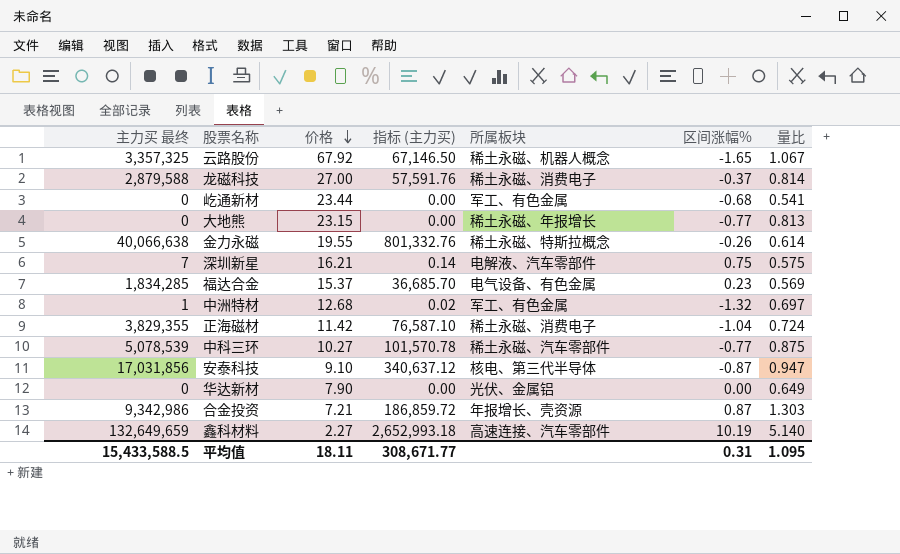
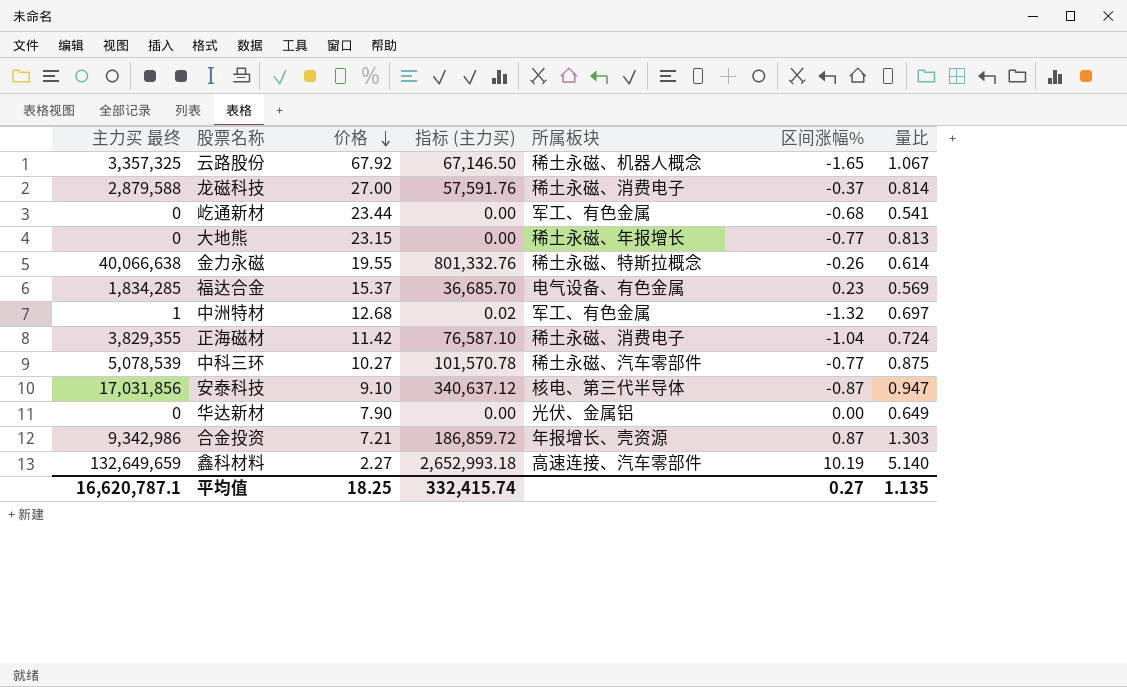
row 深圳新星: 7 | 16.21 | 0.14 | 电解液、汽车零部件 | 0.75 | 0.575 -> none
平均值 | 主力买 最终: 15,433,588.5 -> 16,620,787.1
平均值 | 价格: 18.11 -> 18.25
平均值 | 指标 (主力买): 308,671.77 -> 332,415.74
平均值 | 区间涨幅%: 0.31 -> 0.27
平均值 | 量比: 1.095 -> 1.135

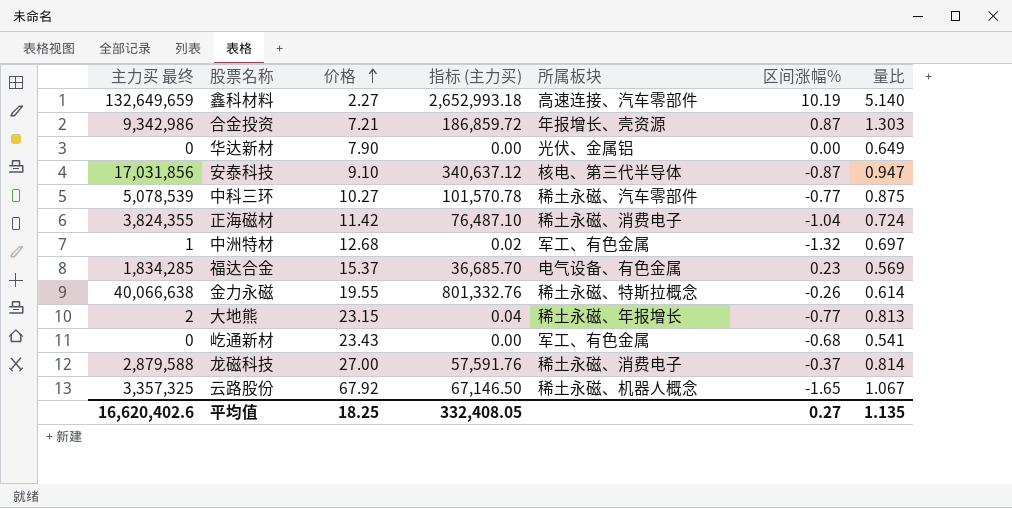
row order: 价格 descending -> 价格 ascending
正海磁材 | 主力买 最终: 3,829,355 -> 3,824,355
正海磁材 | 指标 (主力买): 76,587.10 -> 76,487.10
大地熊 | 主力买 最终: 0 -> 2
大地熊 | 指标 (主力买): 0.00 -> 0.04
屹通新材 | 价格: 23.44 -> 23.43
平均值 | 主力买 最终: 16,620,787.1 -> 16,620,402.6
平均值 | 指标 (主力买): 332,415.74 -> 332,408.05

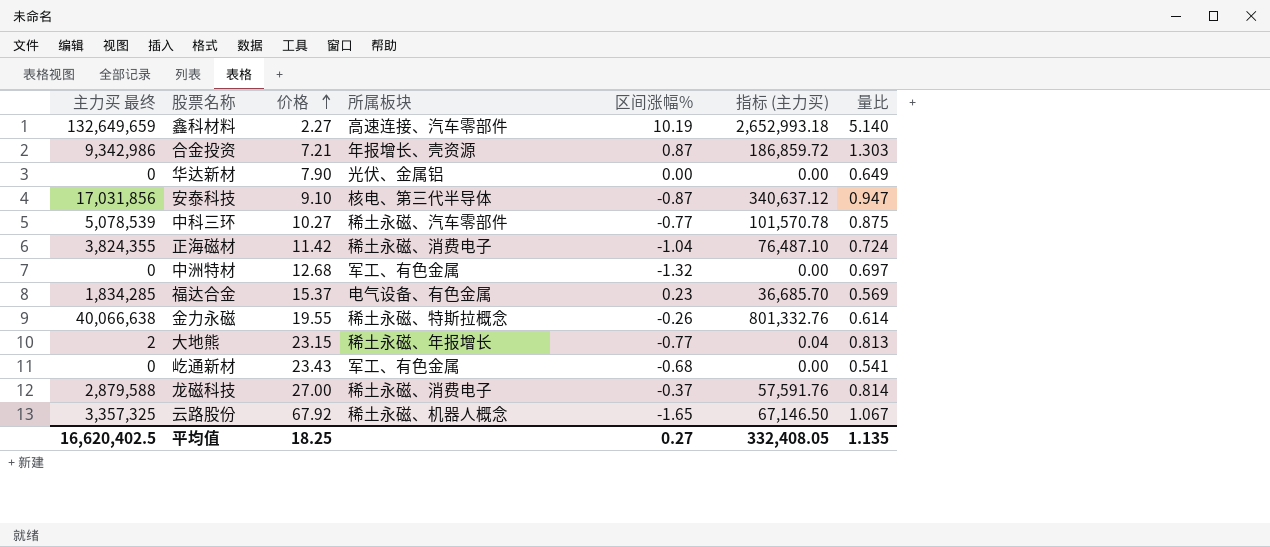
column 指标 (主力买) | position: 4 -> 6
中洲特材 | 主力买 最终: 1 -> 0
中洲特材 | 指标 (主力买): 0.02 -> 0.00
平均值 | 主力买 最终: 16,620,402.6 -> 16,620,402.5

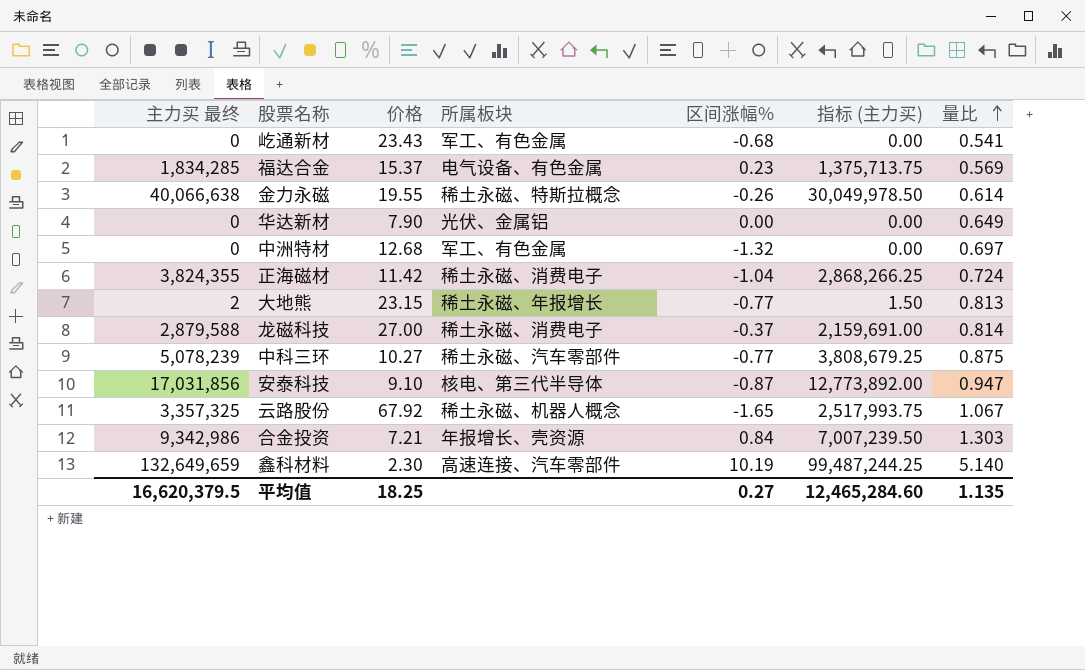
row order: 价格 ascending -> 量比 ascending
column 指标 (主力买) | formula: [主力买 最终] * 0.02 -> [主力买 最终] * 0.75
中科三环 | 主力买 最终: 5,078,539 -> 5,078,239
合金投资 | 区间涨幅%: 0.87 -> 0.84
鑫科材料 | 价格: 2.27 -> 2.30
平均值 | 主力买 最终: 16,620,402.5 -> 16,620,379.5
平均值 | 指标 (主力买): 332,408.05 -> 12,465,284.60

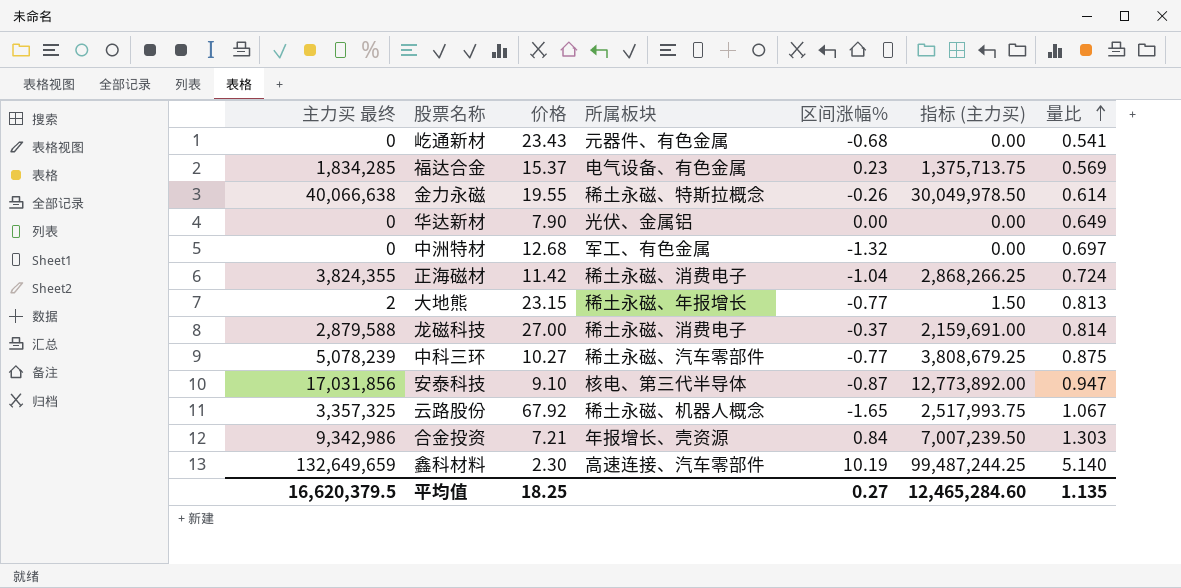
屹通新材 | 所属板块: 军工、有色金属 -> 元器件、有色金属

